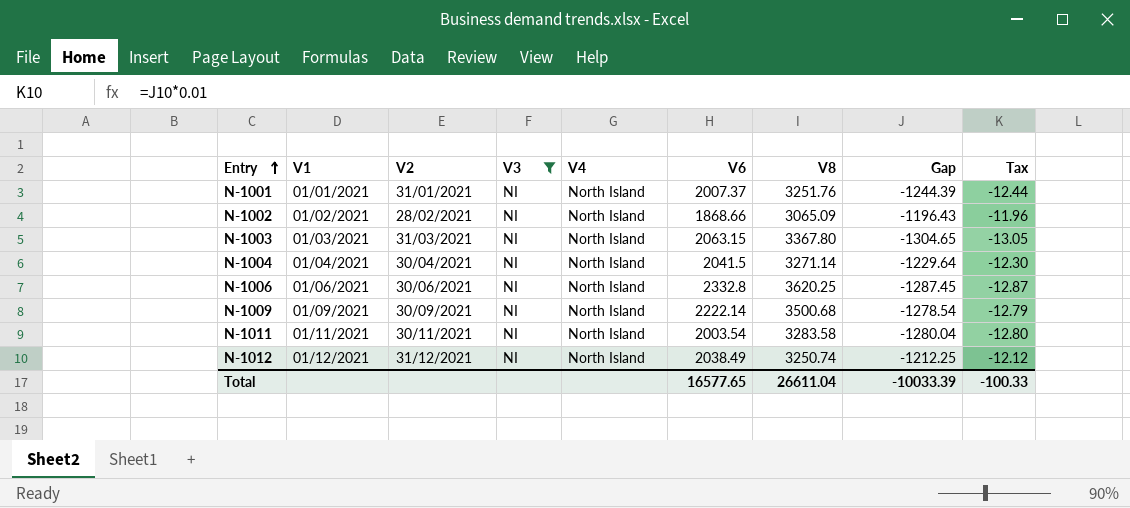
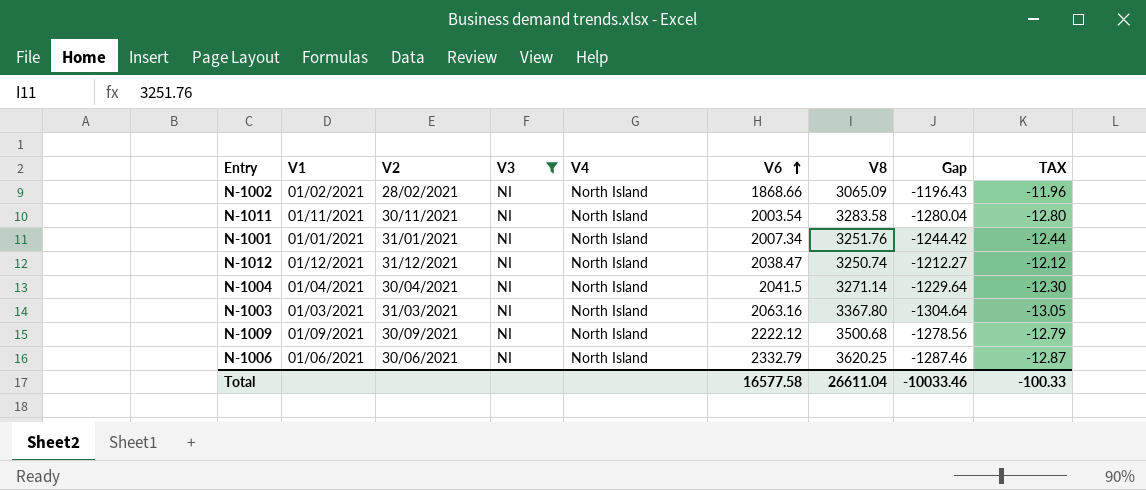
row order: Entry ascending -> V6 ascending
column name: Tax -> TAX
N-1001 | V6: 2007.37 -> 2007.34
N-1001 | Gap: -1244.39 -> -1244.42
N-1012 | V6: 2038.49 -> 2038.47
N-1012 | Gap: -1212.25 -> -1212.27
N-1003 | V6: 2063.15 -> 2063.16
N-1003 | Gap: -1304.65 -> -1304.64
N-1009 | V6: 2222.14 -> 2222.12
N-1009 | Gap: -1278.54 -> -1278.56
N-1006 | V6: 2332.8 -> 2332.79
N-1006 | Gap: -1287.45 -> -1287.46
Total | V6: 16577.65 -> 16577.58
Total | Gap: -10033.39 -> -10033.46

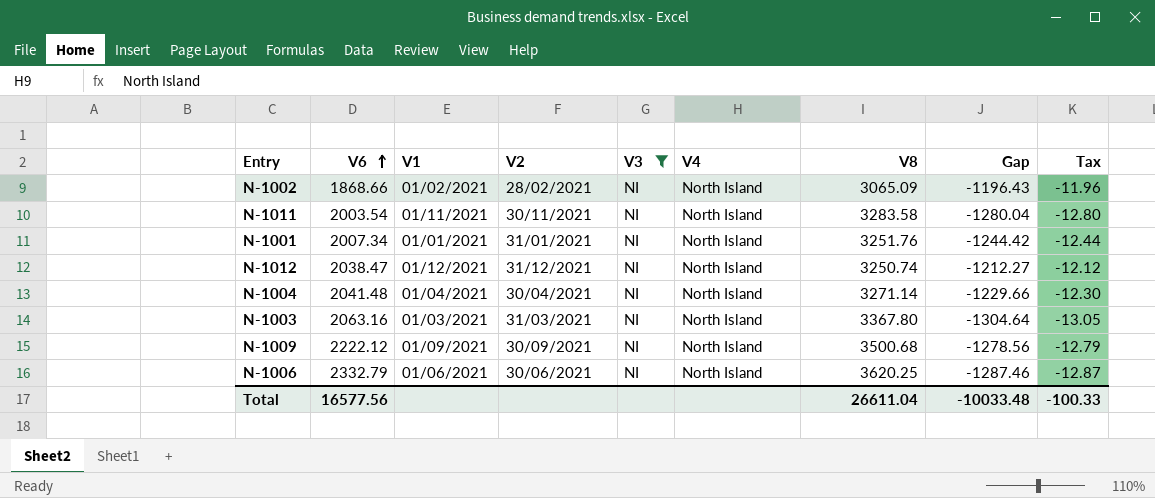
column V6 | position: 6 -> 2
column name: TAX -> Tax
N-1004 | V6: 2041.5 -> 2041.48
N-1004 | Gap: -1229.64 -> -1229.66
Total | V6: 16577.58 -> 16577.56
Total | Gap: -10033.46 -> -10033.48

